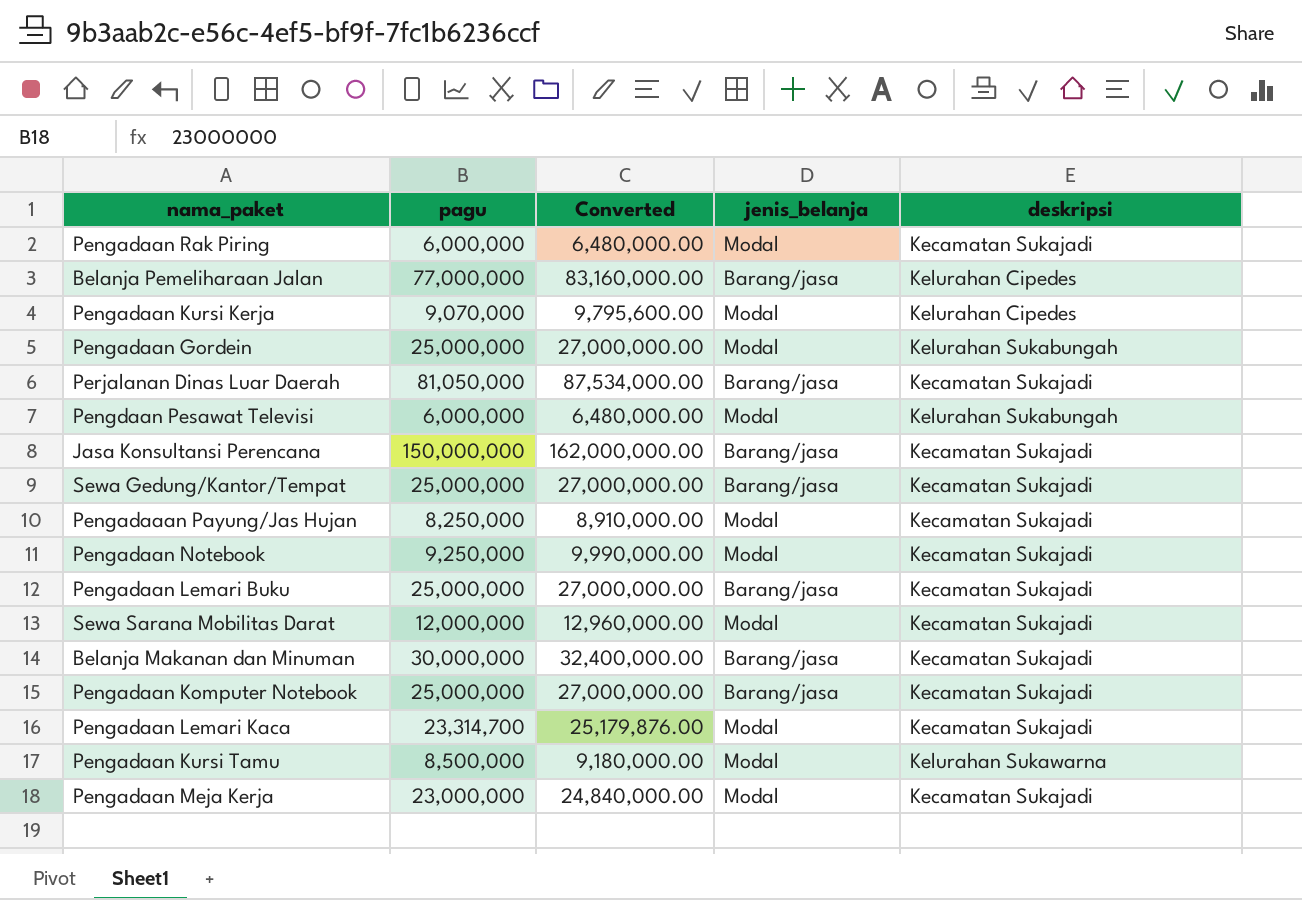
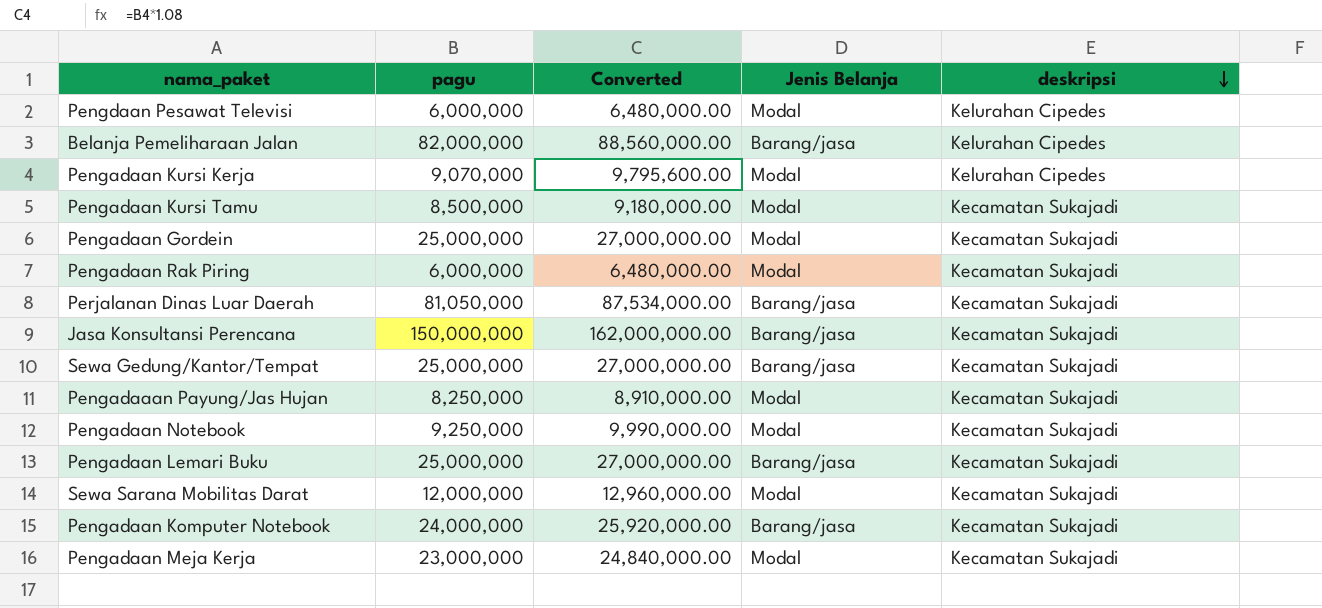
row order: none -> deskripsi descending
column name: jenis_belanja -> Jenis Belanja
row Belanja Makanan dan Minuman: 30,000,000 | 32,400,000.00 | Barang/jasa | Kecamatan Sukajadi -> none
row Pengadaan Lemari Kaca: 23,314,700 | 25,179,876.00 | Modal | Kecamatan Sukajadi -> none
Pengdaan Pesawat Televisi | deskripsi: Kelurahan Sukabungah -> Kelurahan Cipedes
Belanja Pemeliharaan Jalan | pagu: 77,000,000 -> 82,000,000
Belanja Pemeliharaan Jalan | Converted: 83,160,000.00 -> 88,560,000.00
Pengadaan Kursi Tamu | deskripsi: Kelurahan Sukawarna -> Kecamatan Sukajadi
Pengadaan Gordein | deskripsi: Kelurahan Sukabungah -> Kecamatan Sukajadi
Pengadaan Komputer Notebook | pagu: 25,000,000 -> 24,000,000
Pengadaan Komputer Notebook | Converted: 27,000,000.00 -> 25,920,000.00

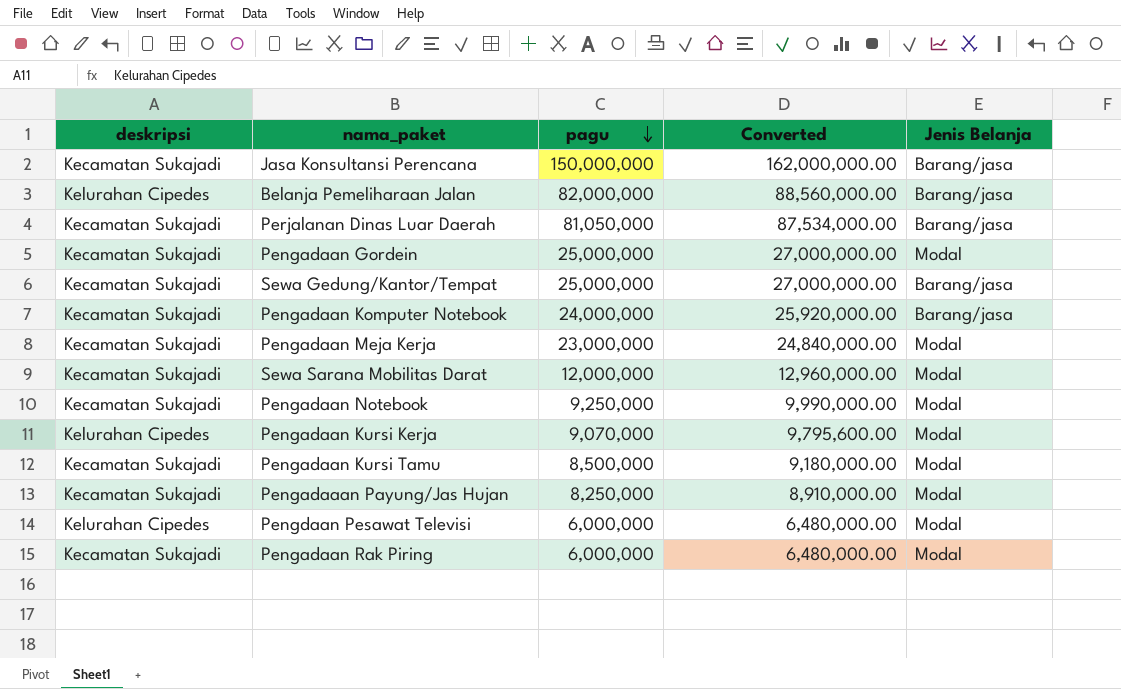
row order: deskripsi descending -> pagu descending
column deskripsi | position: 5 -> 1
row Pengadaan Lemari Buku: 25,000,000 | 27,000,000.00 | Barang/jasa | Kecamatan Sukajadi -> none

